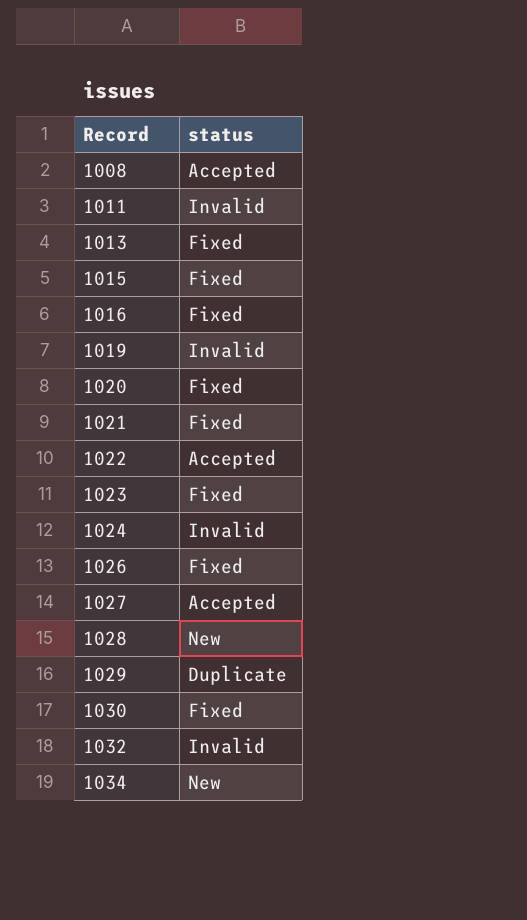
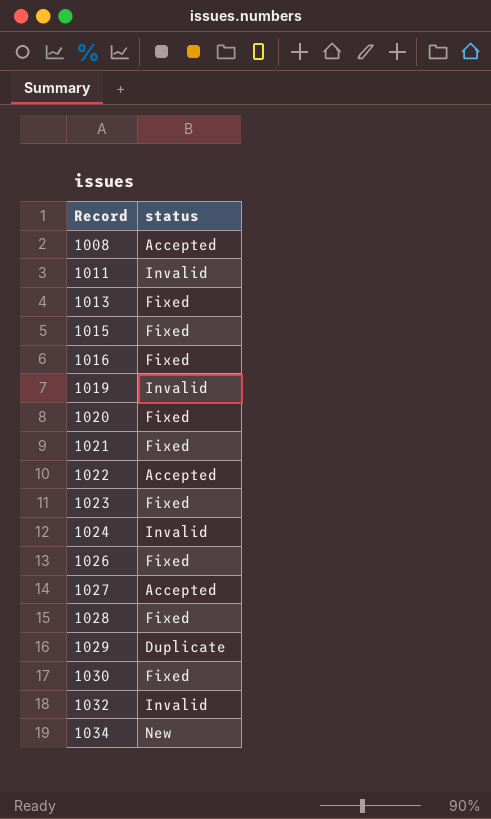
1028 | status: New -> Fixed

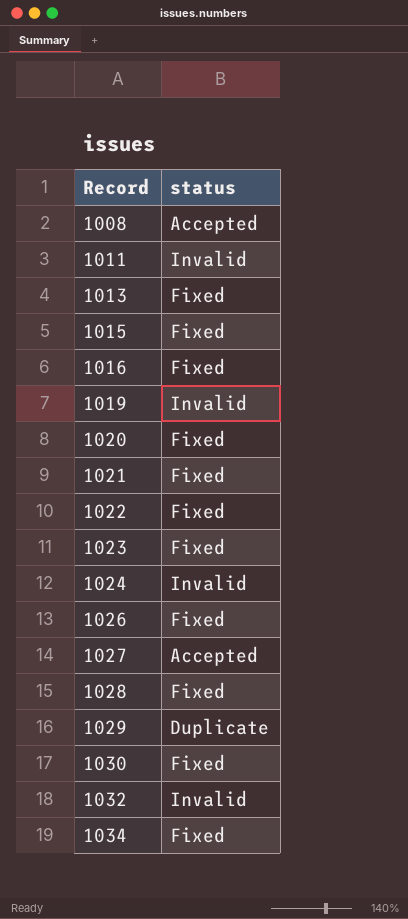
1022 | status: Accepted -> Fixed
1034 | status: New -> Fixed

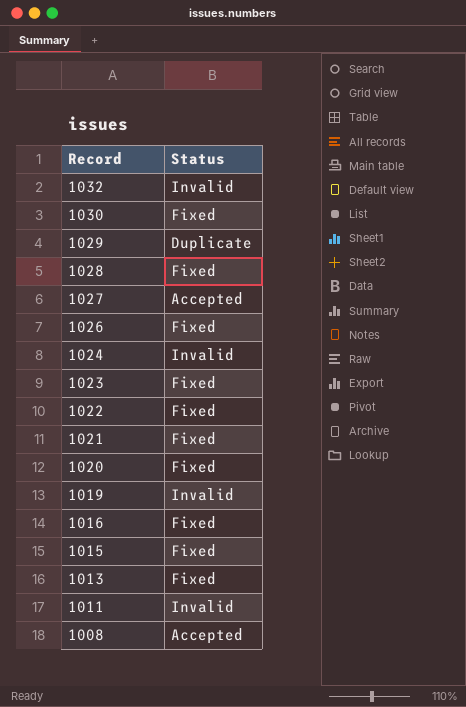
row order: Record ascending -> Record descending
column name: status -> Status
row 1034: Fixed -> none

